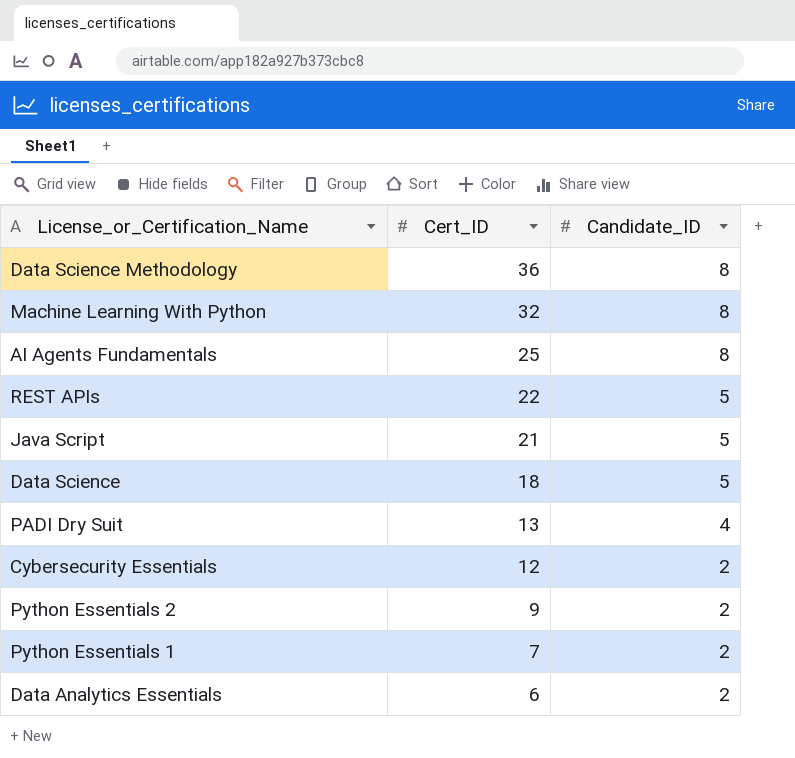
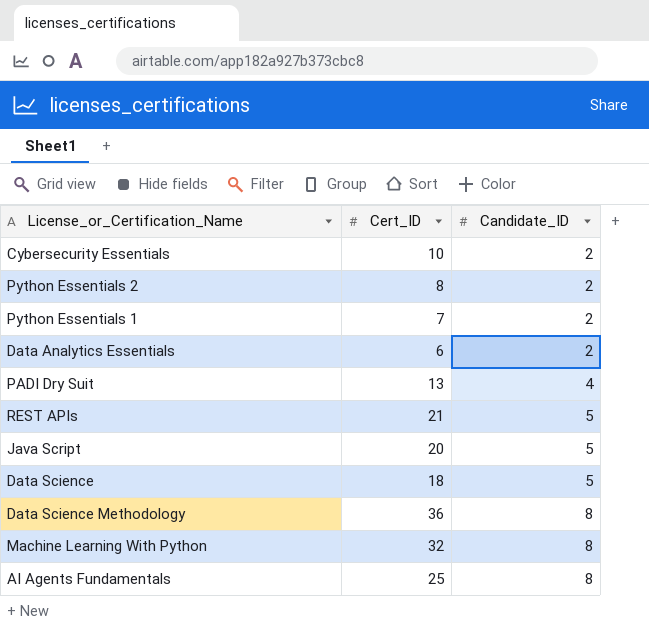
row order: Cert_ID descending -> Candidate_ID ascending
Cybersecurity Essentials | Cert_ID: 12 -> 10
Python Essentials 2 | Cert_ID: 9 -> 8
REST APIs | Cert_ID: 22 -> 21
Java Script | Cert_ID: 21 -> 20

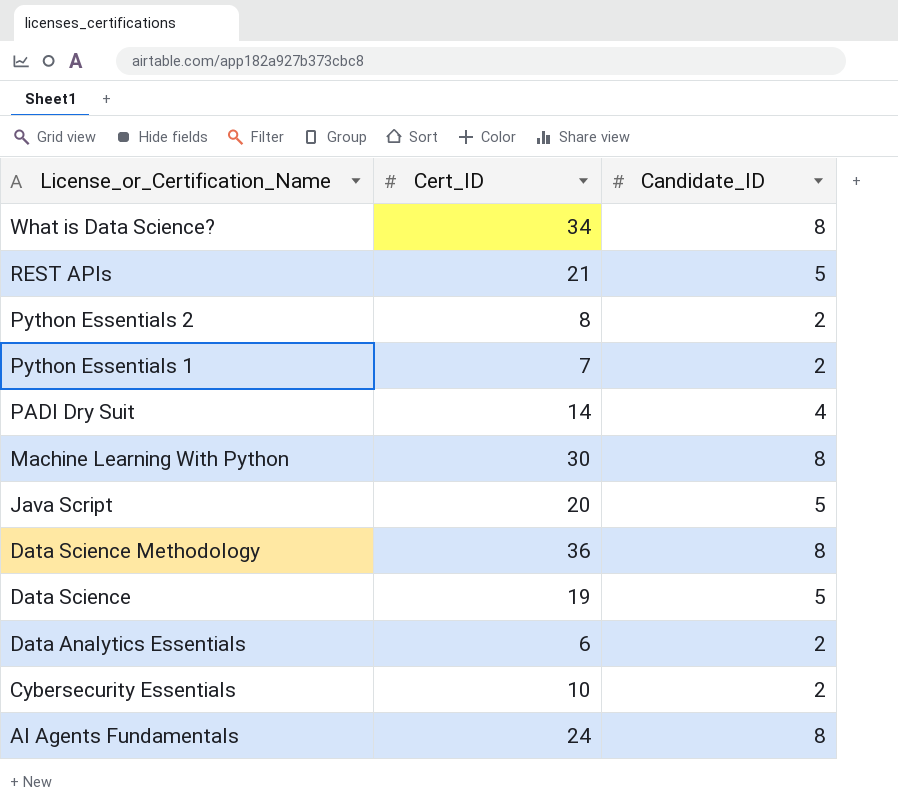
row order: Candidate_ID ascending -> License_or_Certification_Name descending
row What is Data Science?: none -> 34 | 8
PADI Dry Suit | Cert_ID: 13 -> 14
Machine Learning With Python | Cert_ID: 32 -> 30
Data Science | Cert_ID: 18 -> 19
AI Agents Fundamentals | Cert_ID: 25 -> 24

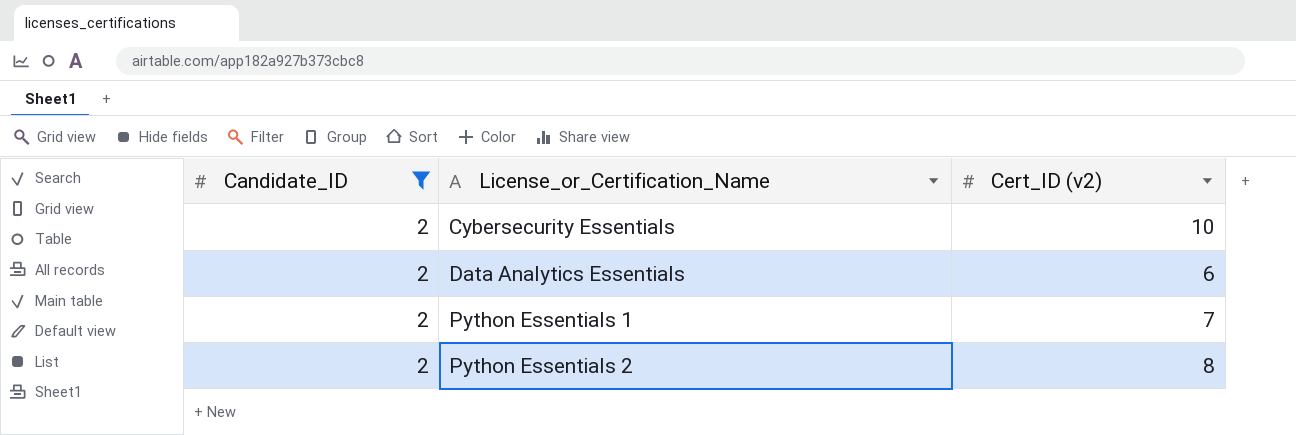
filter: none -> Candidate_ID = 2
row order: License_or_Certification_Name descending -> License_or_Certification_Name ascending
column Candidate_ID | position: 3 -> 1
column name: Cert_ID -> Cert_ID (v2)

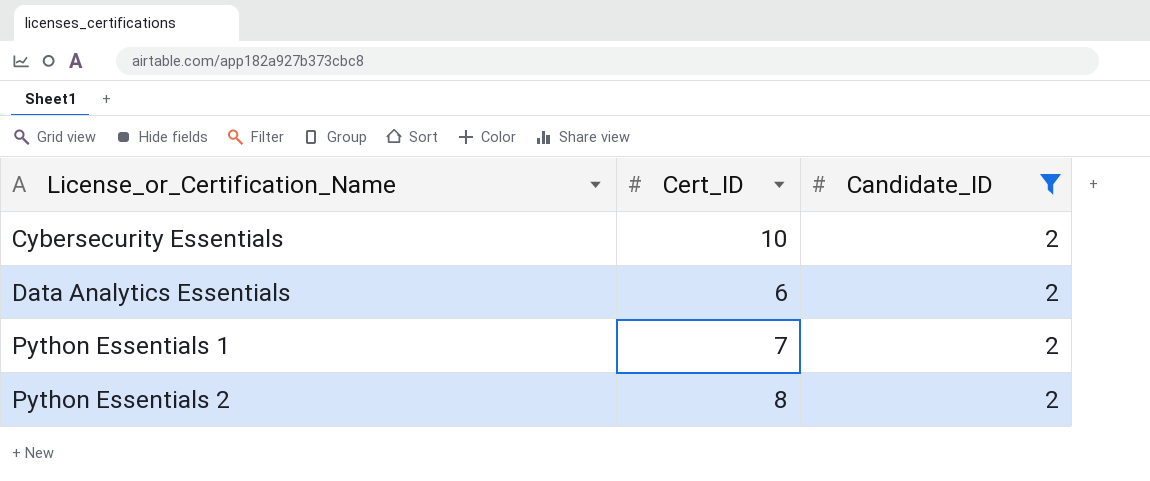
column name: Cert_ID (v2) -> Cert_ID
column Candidate_ID | position: 1 -> 3

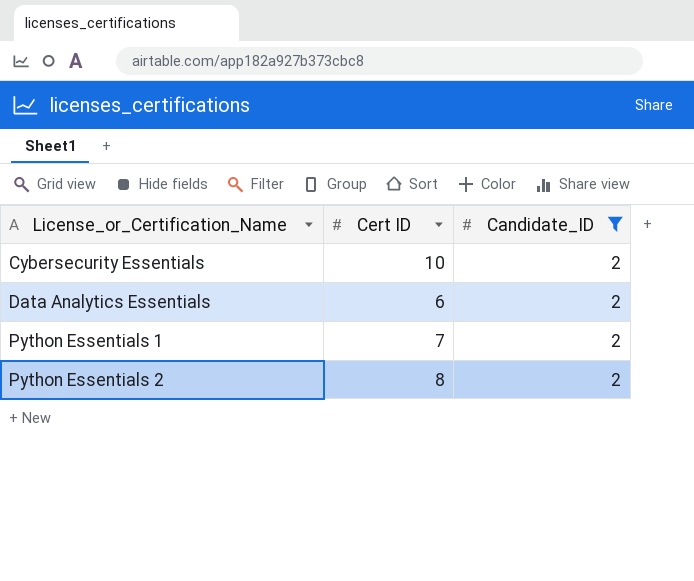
column name: Cert_ID -> Cert ID

